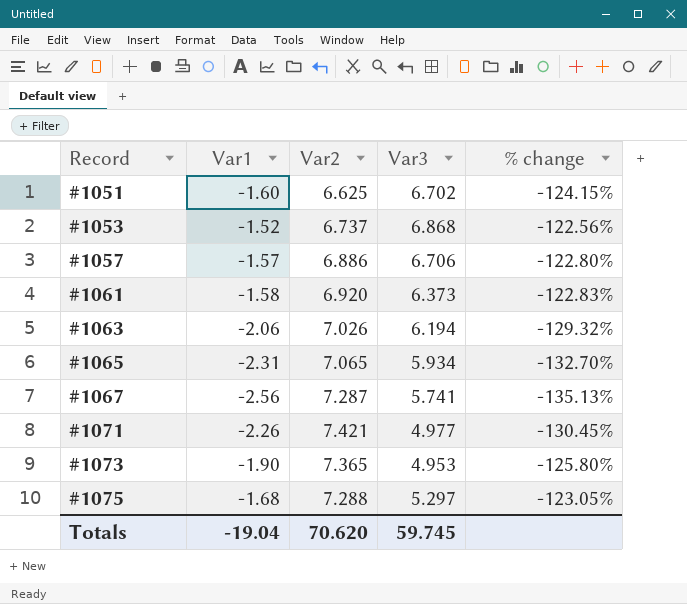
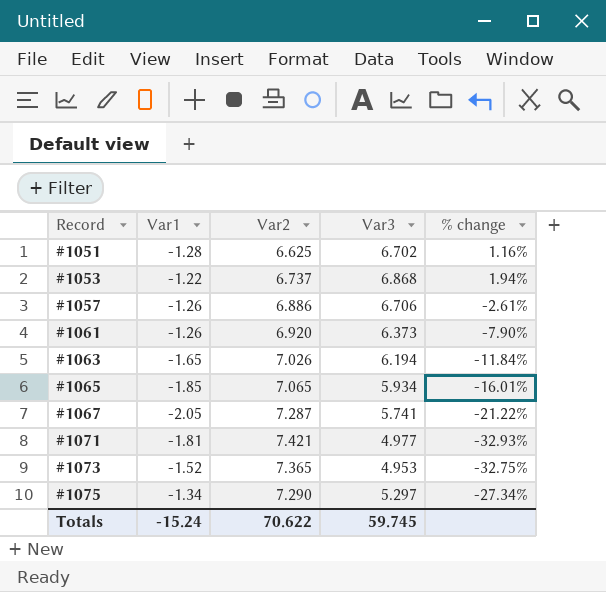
column % change | formula: ([Var1] - [Var2]) / [Var2] -> ([Var3] - [Var2]) / [Var2]
#1051 | Var1: -1.60 -> -1.28
#1053 | Var1: -1.52 -> -1.22
#1057 | Var1: -1.57 -> -1.26
#1061 | Var1: -1.58 -> -1.26
#1063 | Var1: -2.06 -> -1.65
#1065 | Var1: -2.31 -> -1.85
#1067 | Var1: -2.56 -> -2.05
#1071 | Var1: -2.26 -> -1.81
#1073 | Var1: -1.90 -> -1.52
#1075 | Var1: -1.68 -> -1.34
#1075 | Var2: 7.288 -> 7.290
Totals | Var1: -19.04 -> -15.24
Totals | Var2: 70.620 -> 70.622

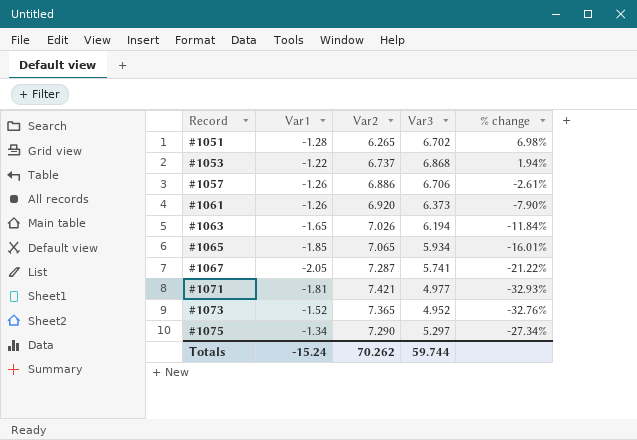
#1051 | Var2: 6.625 -> 6.265
#1051 | % change: 1.16% -> 6.98%
#1073 | Var3: 4.953 -> 4.952
#1073 | % change: -32.75% -> -32.76%
Totals | Var2: 70.622 -> 70.262
Totals | Var3: 59.745 -> 59.744

